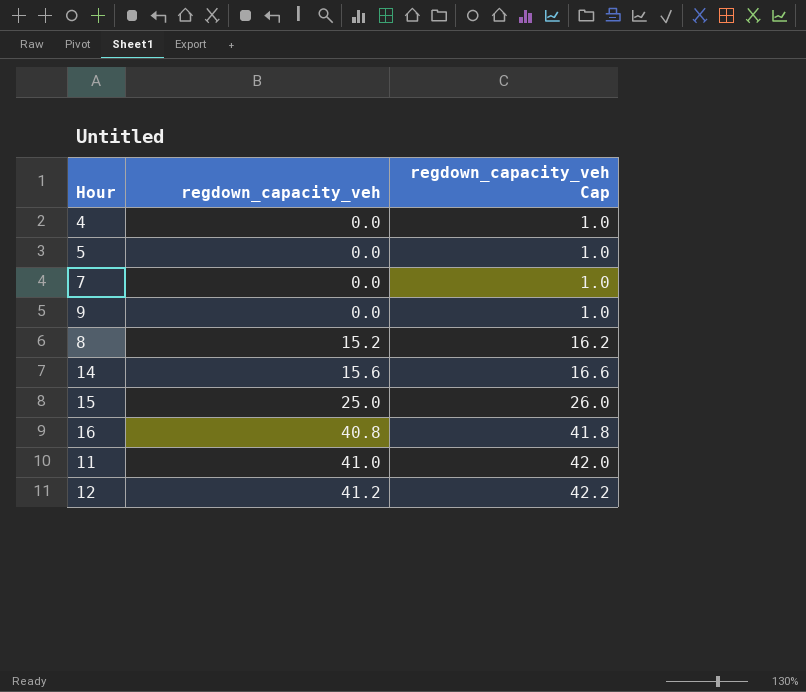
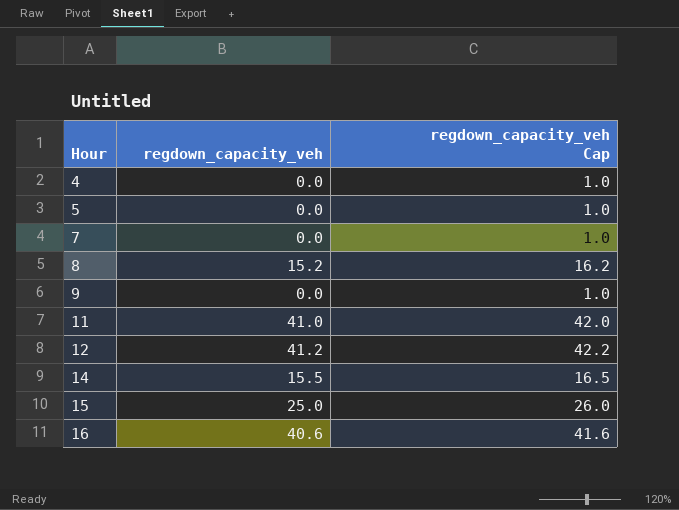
row order: regdown_capacity_veh ascending -> Hour ascending
14 | regdown_capacity_veh: 15.6 -> 15.5
14 | regdown_capacity_veh Cap: 16.6 -> 16.5
16 | regdown_capacity_veh: 40.8 -> 40.6
16 | regdown_capacity_veh Cap: 41.8 -> 41.6

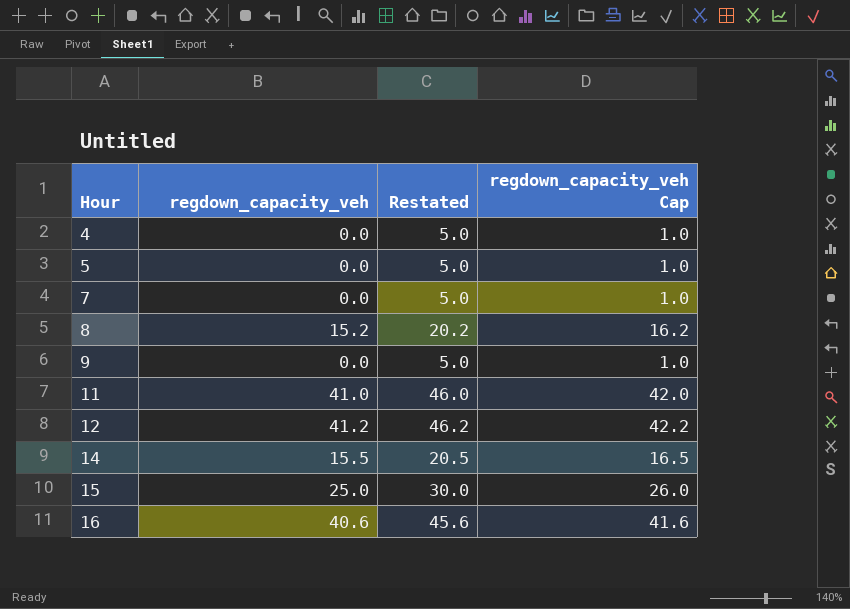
column Restated | formula: none -> [regdown_capacity_veh] + 5

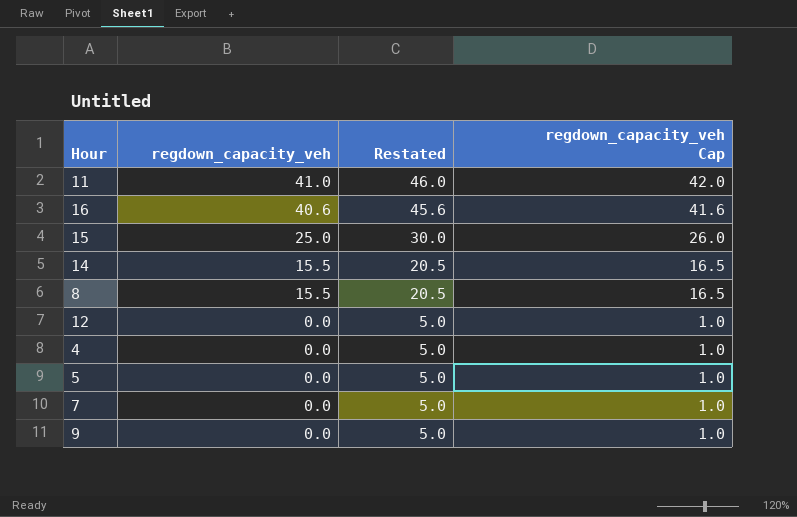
row order: Hour ascending -> regdown_capacity_veh descending
8 | regdown_capacity_veh: 15.2 -> 15.5
8 | Restated: 20.2 -> 20.5
8 | regdown_capacity_veh Cap: 16.2 -> 16.5
12 | regdown_capacity_veh: 41.2 -> 0.0
12 | Restated: 46.2 -> 5.0
12 | regdown_capacity_veh Cap: 42.2 -> 1.0

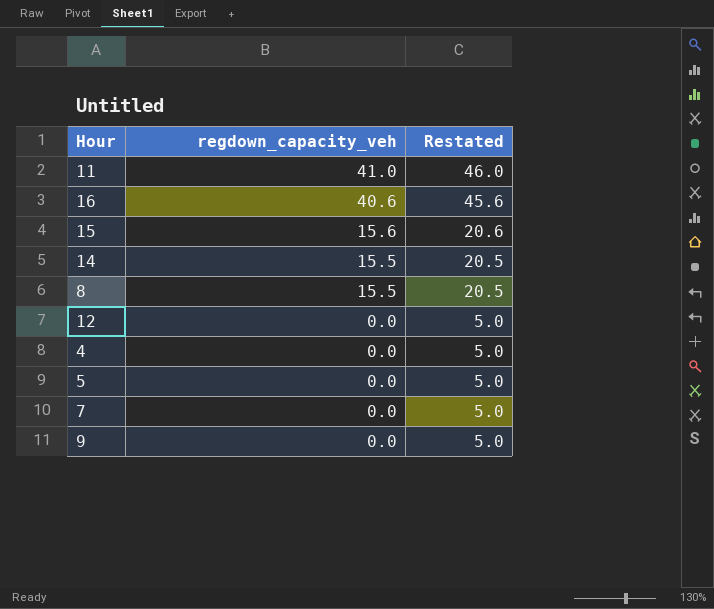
column regdown_capacity_veh Cap | formula: [regdown_capacity_veh] + 1 -> none
15 | regdown_capacity_veh: 25.0 -> 15.6
15 | Restated: 30.0 -> 20.6

